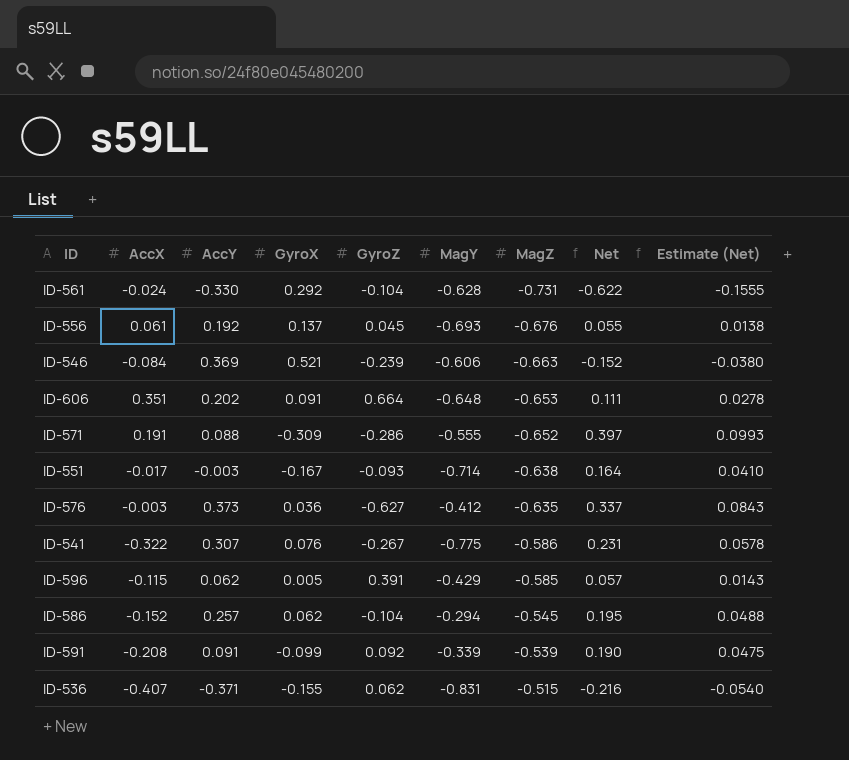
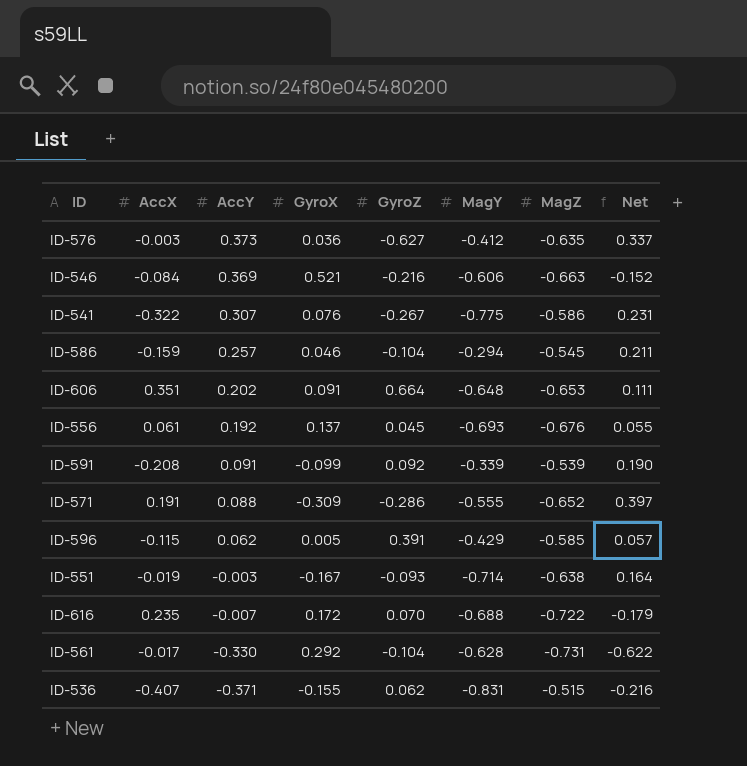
row order: MagZ ascending -> AccY descending
column Estimate (Net) | formula: [Net] * 0.25 -> none
ID-546 | GyroZ: -0.239 -> -0.216
ID-586 | AccX: -0.152 -> -0.159
ID-586 | GyroX: 0.062 -> 0.046
ID-586 | Net: 0.195 -> 0.211
ID-551 | AccX: -0.017 -> -0.019
row ID-616: none -> 0.235 | -0.007 | 0.172 | 0.070 | -0.688 | -0.722 | -0.179
ID-561 | AccX: -0.024 -> -0.017

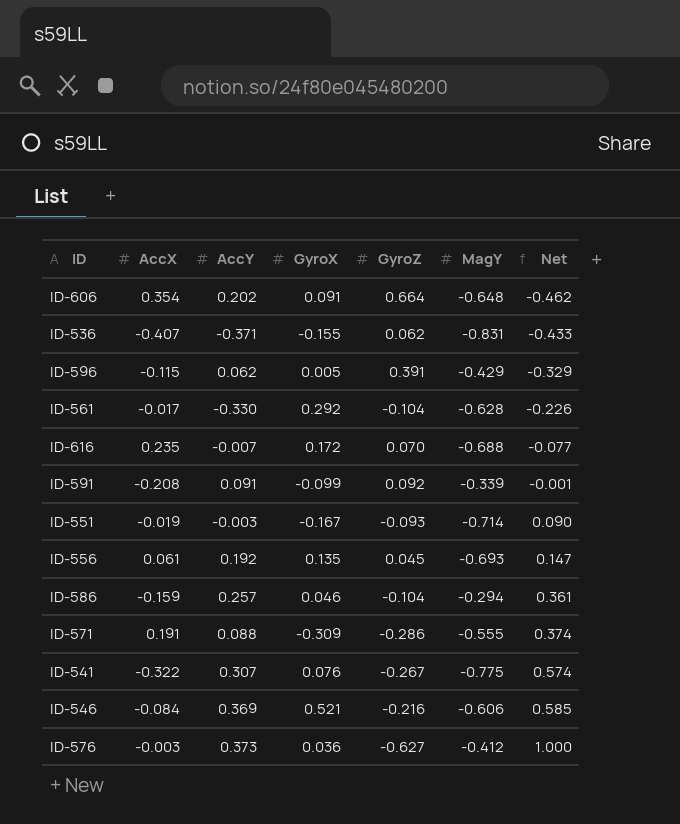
row order: AccY descending -> Net ascending
column MagZ | position: 7 -> none
column Net | formula: [AccY] - [GyroX] -> [AccY] - [GyroZ]
ID-606 | AccX: 0.351 -> 0.354
ID-556 | GyroX: 0.137 -> 0.135

